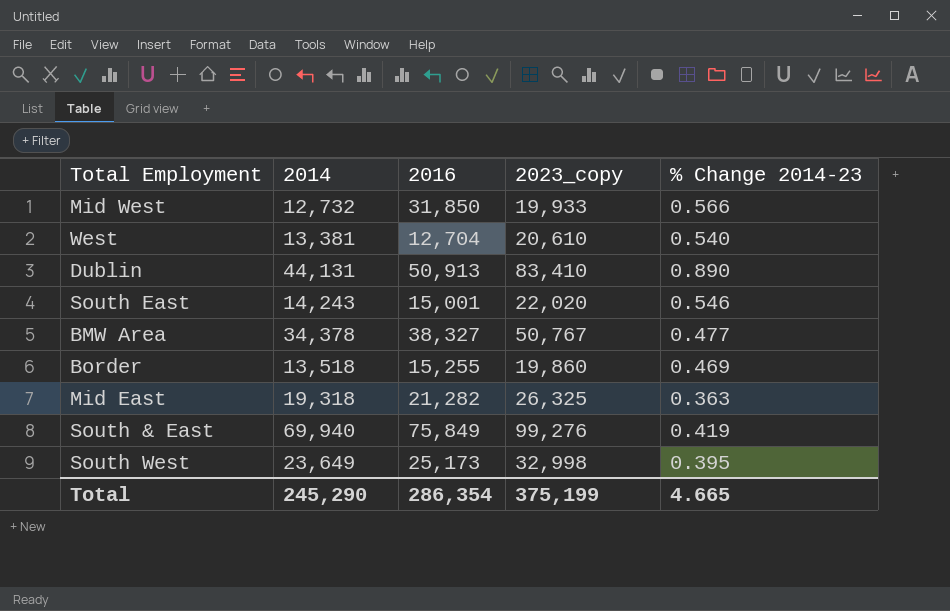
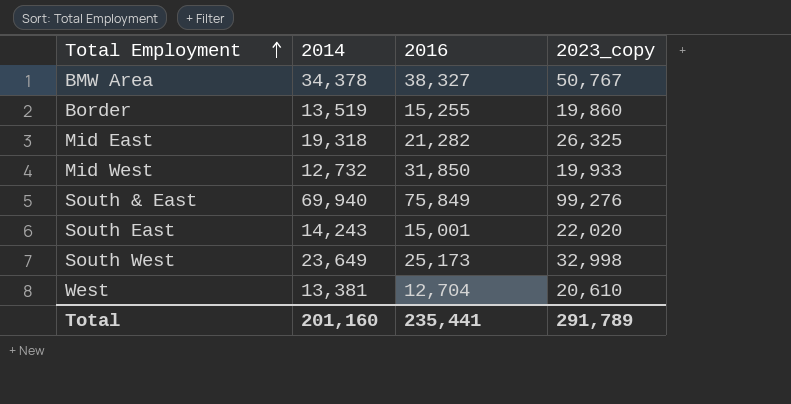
row order: none -> Total Employment ascending
column % Change 2014-23 | formula: ([2023_copy] - [2014]) / [2014] -> none
row Dublin: 44,131 | 50,913 | 83,410 | 0.890 -> none
Border | 2014: 13,518 -> 13,519
Total | 2014: 245,290 -> 201,160
Total | 2016: 286,354 -> 235,441
Total | 2023_copy: 375,199 -> 291,789

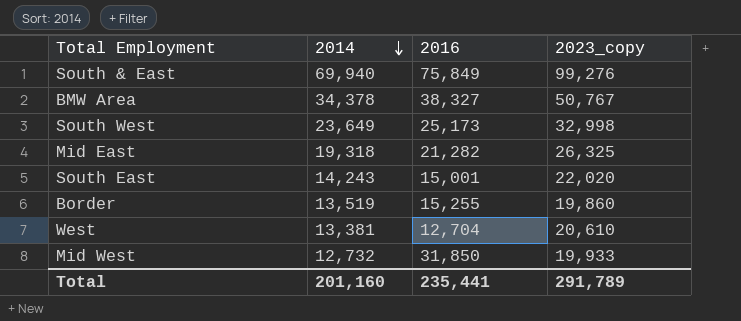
row order: Total Employment ascending -> 2014 descending

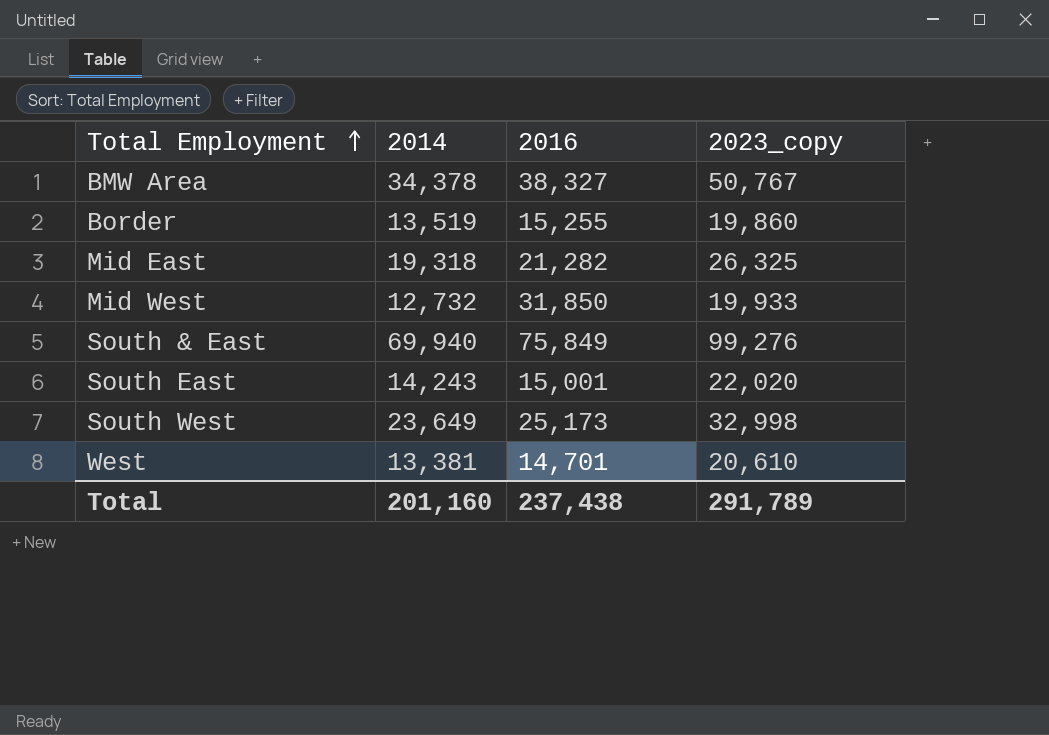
row order: 2014 descending -> Total Employment ascending
West | 2016: 12,704 -> 14,701
Total | 2016: 235,441 -> 237,438

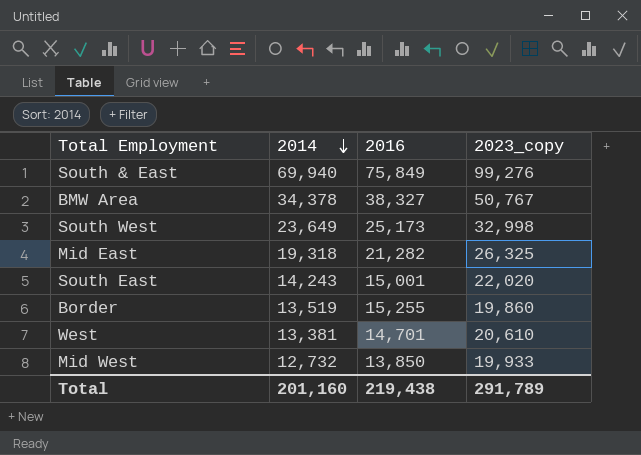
row order: Total Employment ascending -> 2014 descending
Mid West | 2016: 31,850 -> 13,850
Total | 2016: 237,438 -> 219,438

